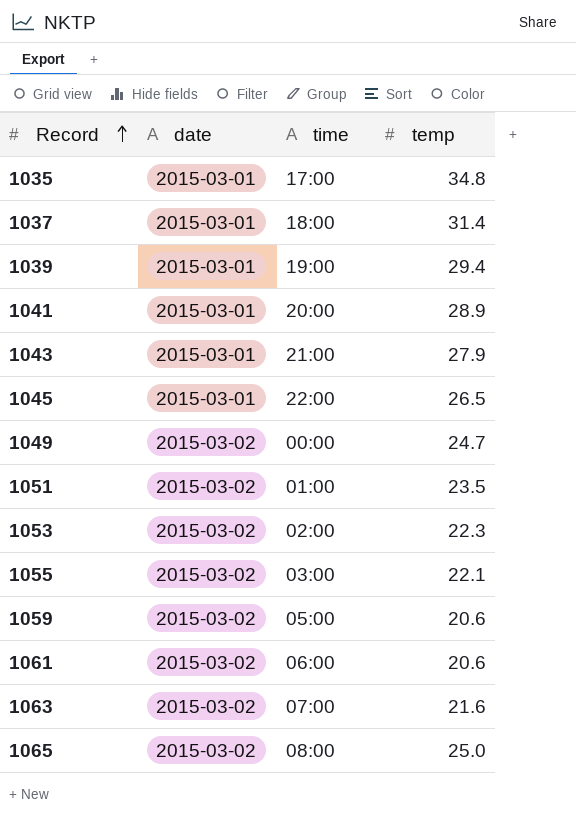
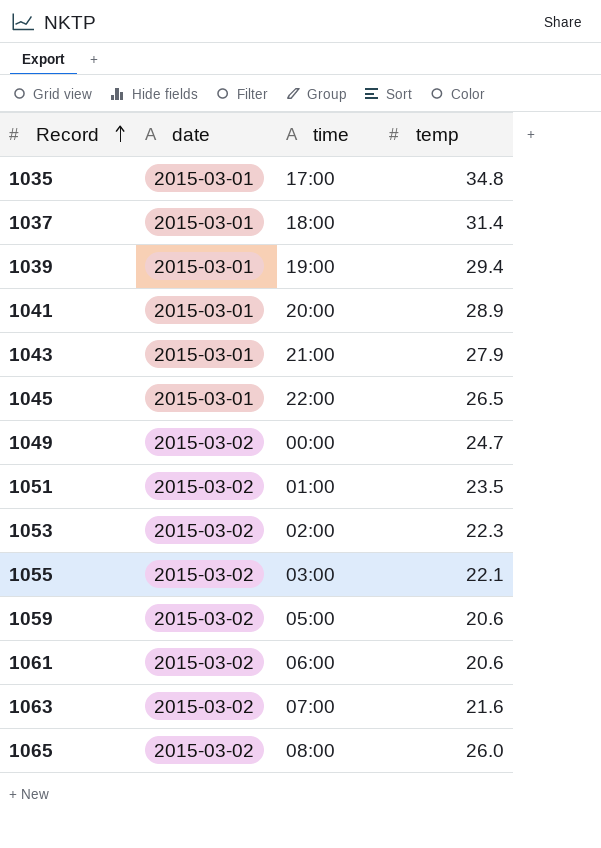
1065 | temp: 25.0 -> 26.0

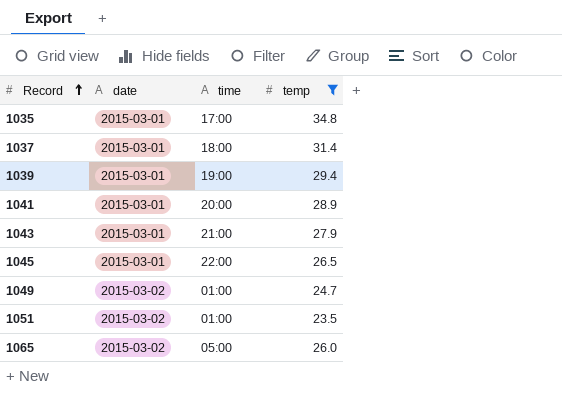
filter: none -> temp >= 23.5
1049 | time: 00:00 -> 01:00
1065 | time: 08:00 -> 05:00

